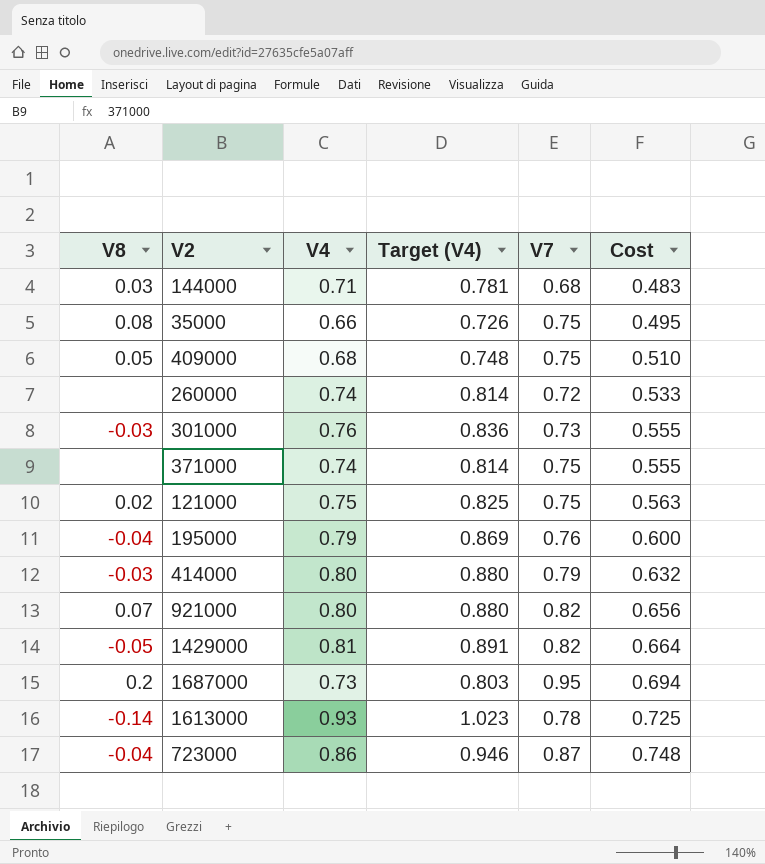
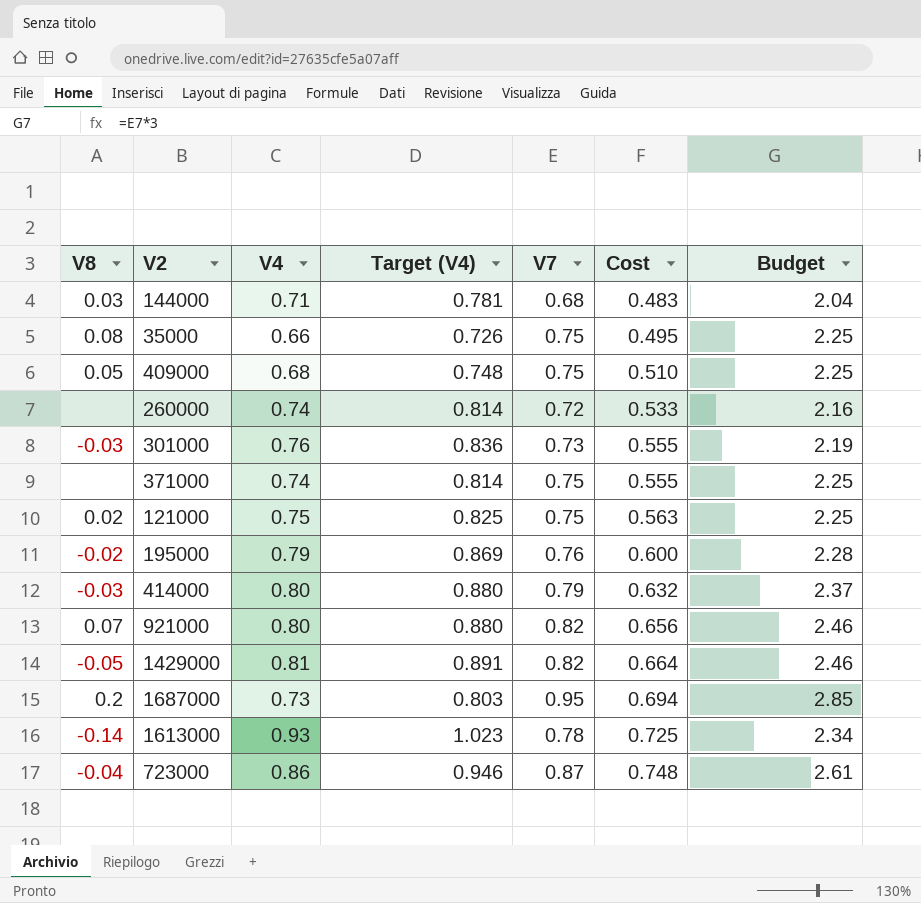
column Budget | formula: none -> [V7] * 3
195000 | V8: -0.04 -> -0.02

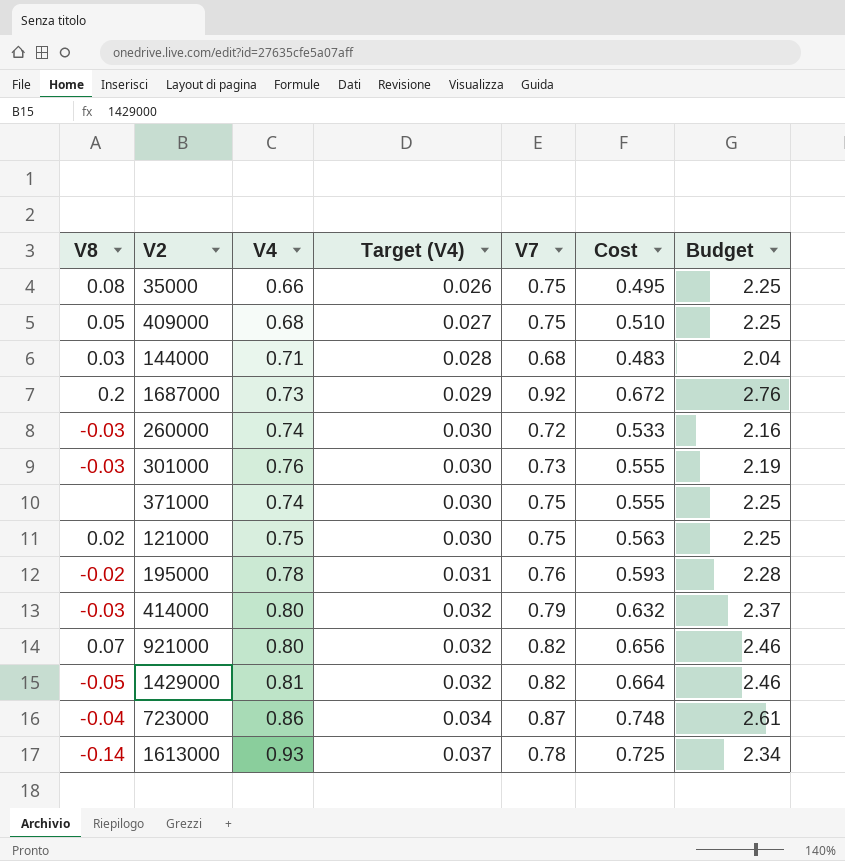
row order: Cost ascending -> Target (V4) ascending
column Target (V4) | formula: [V4] * 1.1 -> [V4] * 0.04
1687000 | V7: 0.95 -> 0.92
1687000 | Cost: 0.694 -> 0.672
1687000 | Budget: 2.85 -> 2.76
260000 | V8: none -> -0.03
195000 | V4: 0.79 -> 0.78
195000 | Cost: 0.600 -> 0.593

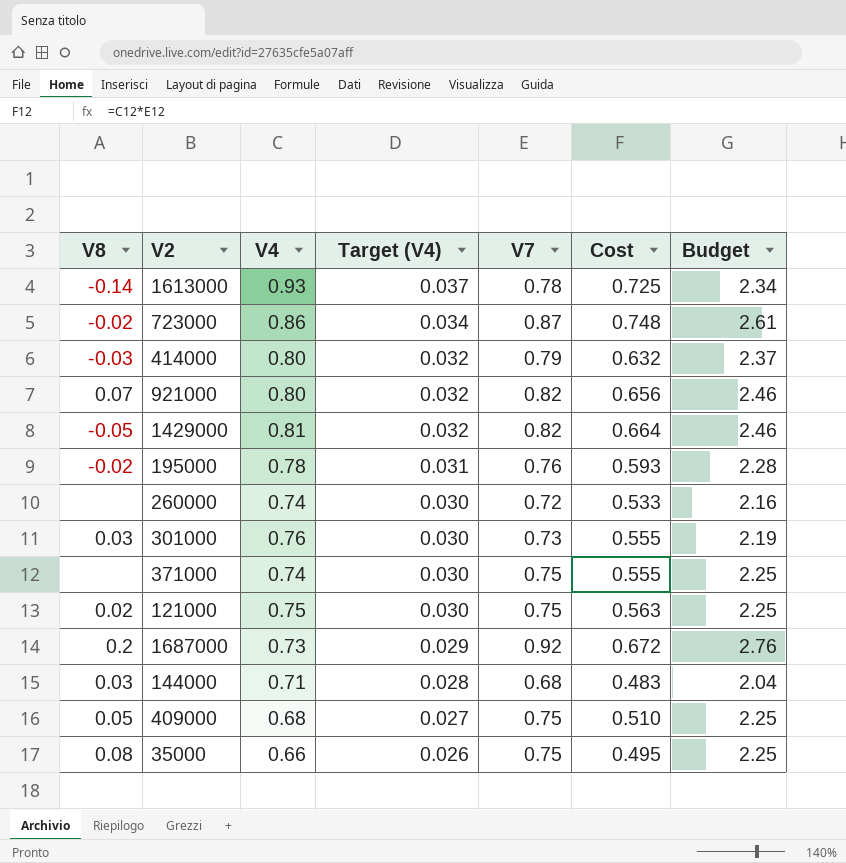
row order: Target (V4) ascending -> Target (V4) descending
723000 | V8: -0.04 -> -0.02
260000 | V8: -0.03 -> none
301000 | V8: -0.03 -> 0.03

